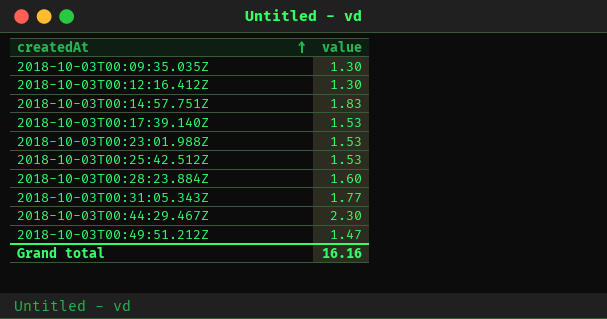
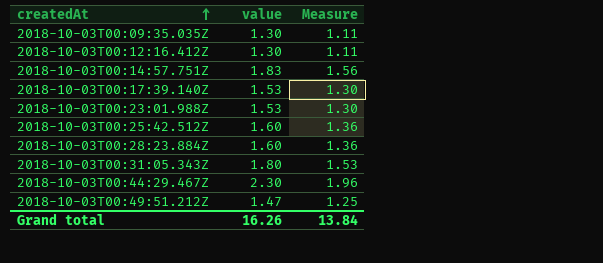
column Measure | formula: none -> [value] * 0.85
2018-10-03T00:25:42.512Z | value: 1.53 -> 1.60
2018-10-03T00:31:05.343Z | value: 1.77 -> 1.80
Grand total | value: 16.16 -> 16.26

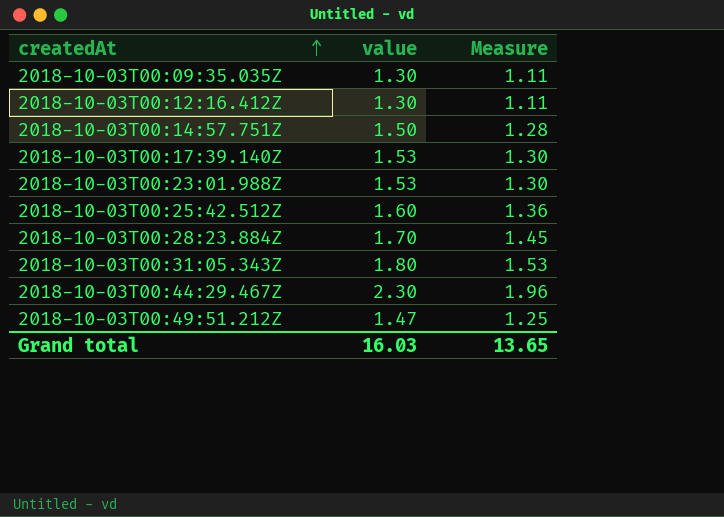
2018-10-03T00:14:57.751Z | value: 1.83 -> 1.50
2018-10-03T00:14:57.751Z | Measure: 1.56 -> 1.28
2018-10-03T00:28:23.884Z | value: 1.60 -> 1.70
2018-10-03T00:28:23.884Z | Measure: 1.36 -> 1.45
Grand total | value: 16.26 -> 16.03
Grand total | Measure: 13.84 -> 13.65

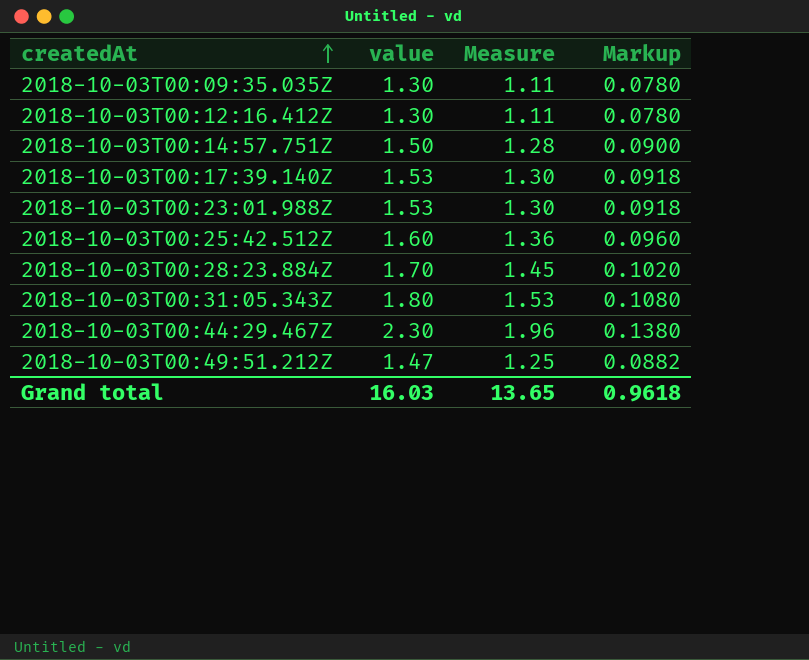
column Markup | formula: none -> [value] * 0.06

